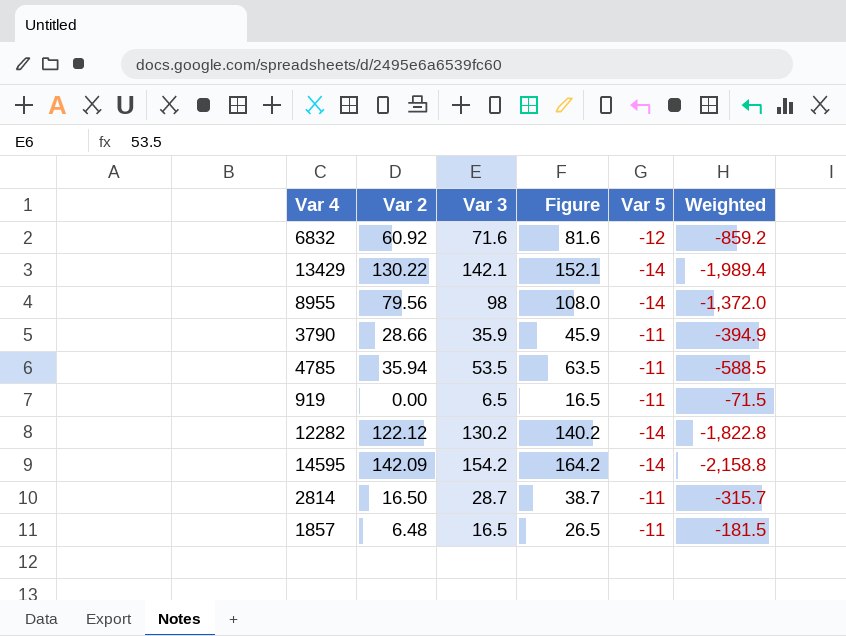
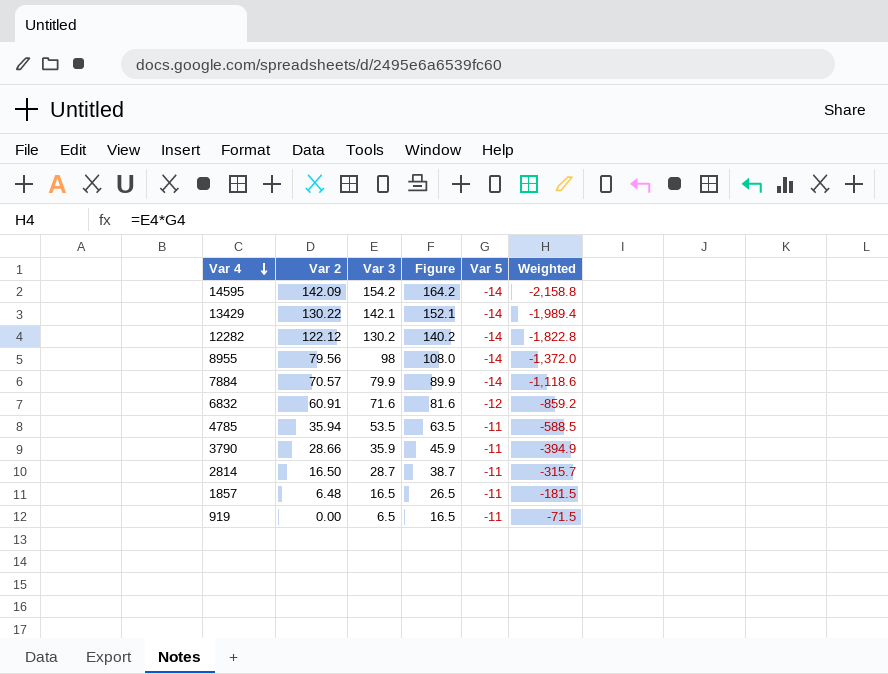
row order: none -> Var 4 descending
row 7884: none -> 70.57 | 79.9 | 89.9 | -14 | -1,118.6
6832 | Var 2: 60.92 -> 60.91

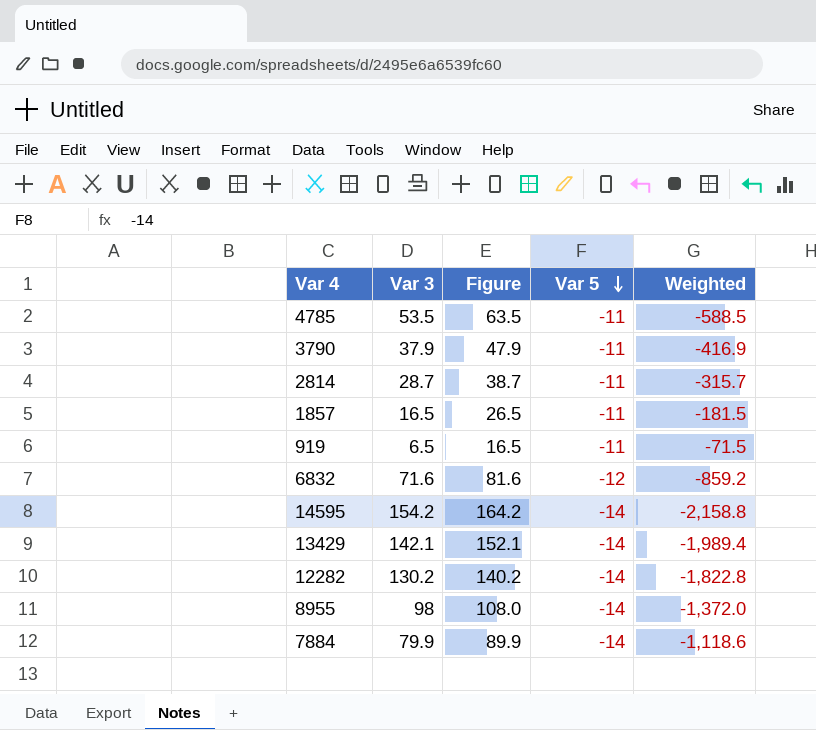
row order: Var 4 descending -> Var 5 descending
column Var 2 | position: 2 -> none
3790 | Var 3: 35.9 -> 37.9
3790 | Figure: 45.9 -> 47.9
3790 | Weighted: -394.9 -> -416.9

